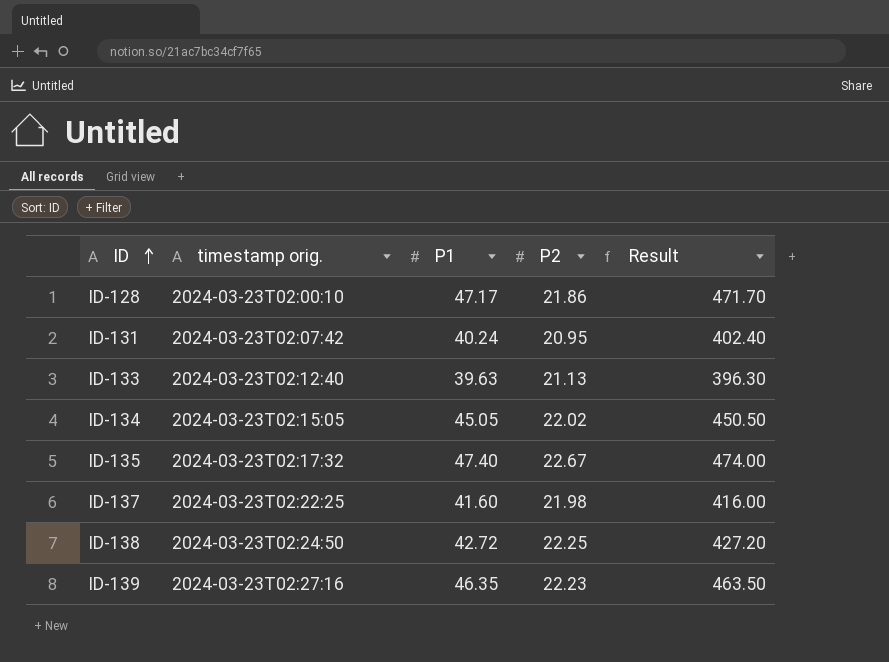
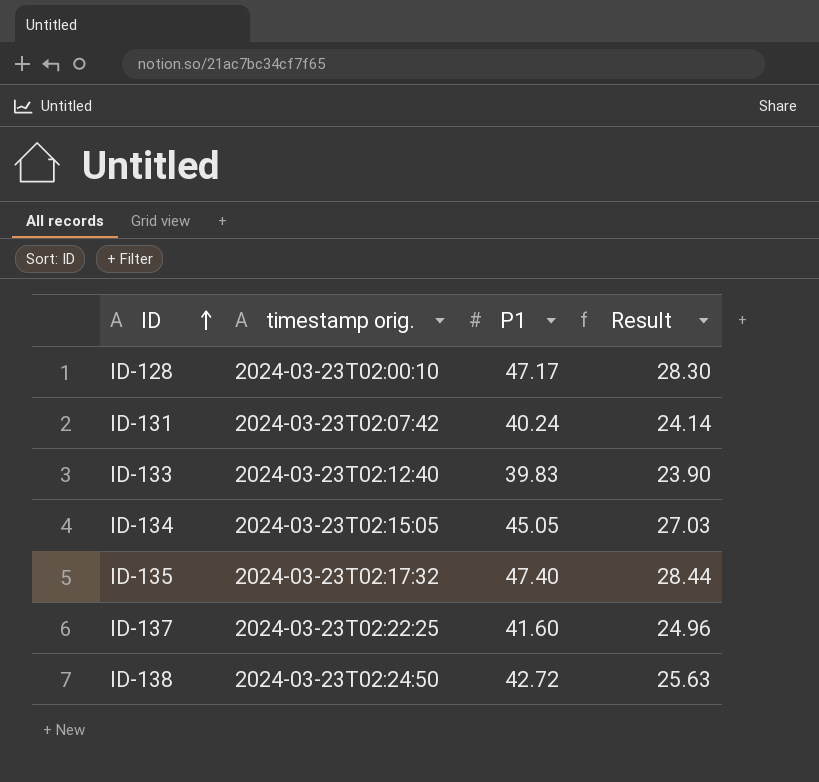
column P2 | position: 4 -> none
column Result | formula: [P1] * 10 -> [P1] * 0.6
row ID-139: 2024-03-23T02:27:16 | 46.35 | 22.23 | 463.50 -> none
ID-133 | P1: 39.63 -> 39.83

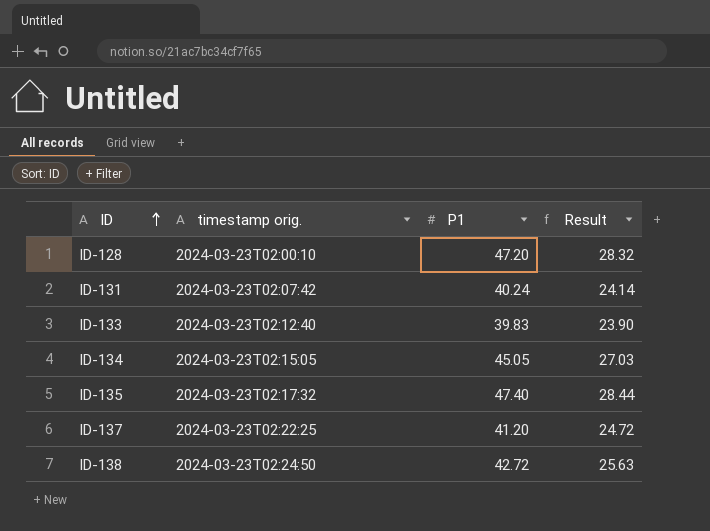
ID-128 | P1: 47.17 -> 47.20
ID-128 | Result: 28.30 -> 28.32
ID-137 | P1: 41.60 -> 41.20
ID-137 | Result: 24.96 -> 24.72

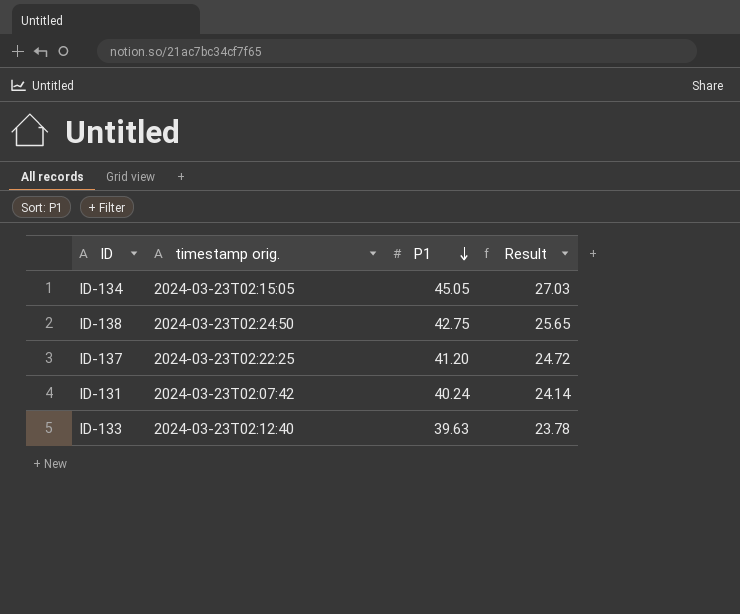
row order: ID ascending -> P1 descending
row ID-128: 2024-03-23T02:00:10 | 47.20 | 28.32 -> none
row ID-135: 2024-03-23T02:17:32 | 47.40 | 28.44 -> none
ID-138 | P1: 42.72 -> 42.75
ID-138 | Result: 25.63 -> 25.65
ID-133 | P1: 39.83 -> 39.63
ID-133 | Result: 23.90 -> 23.78

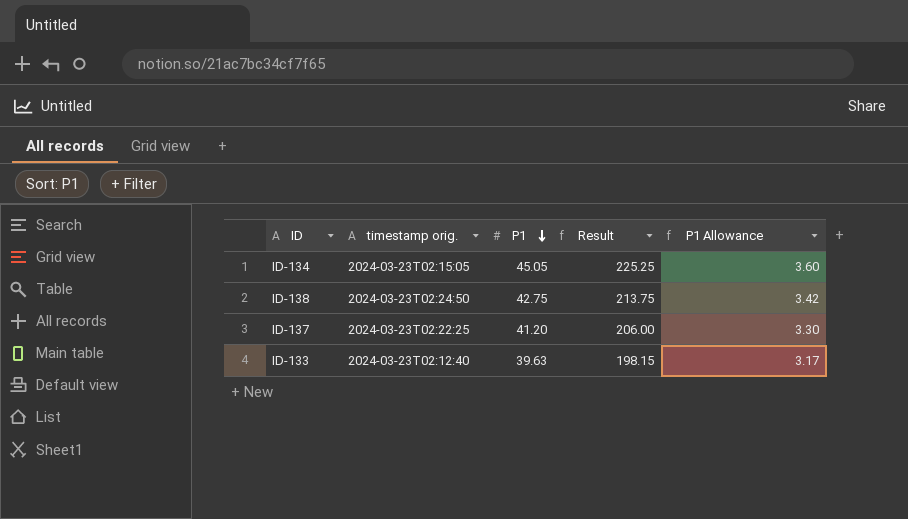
column Result | formula: [P1] * 0.6 -> [P1] * 5
column P1 Allowance | formula: none -> [P1] * 0.08
row ID-131: 2024-03-23T02:07:42 | 40.24 | 24.14 -> none

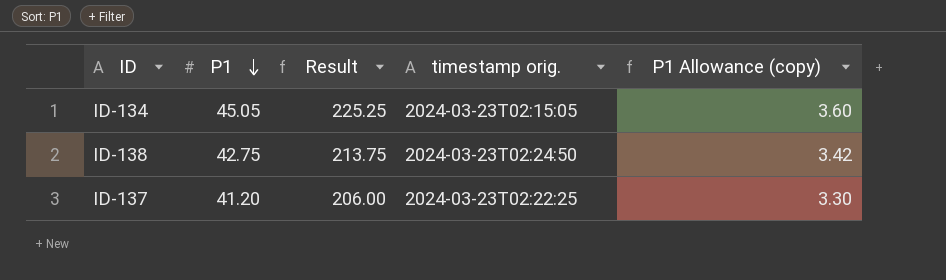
column timestamp orig. | position: 2 -> 4
column name: P1 Allowance -> P1 Allowance (copy)
row ID-133: 2024-03-23T02:12:40 | 39.63 | 198.15 | 3.17 -> none

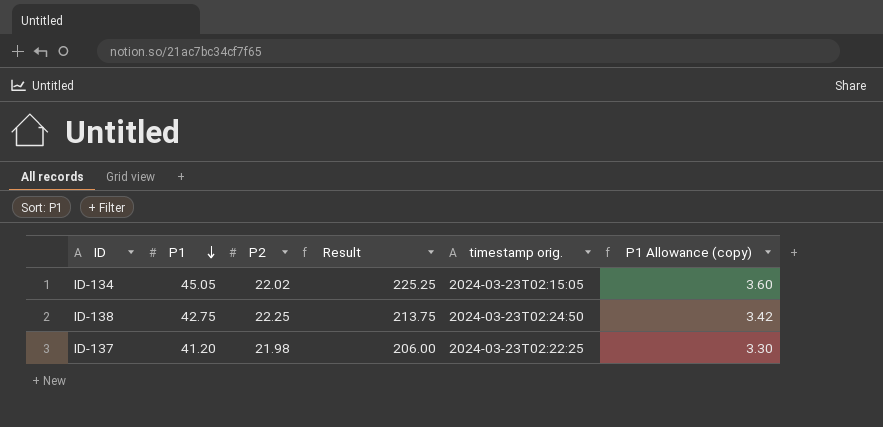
column P2 | position: none -> 3

